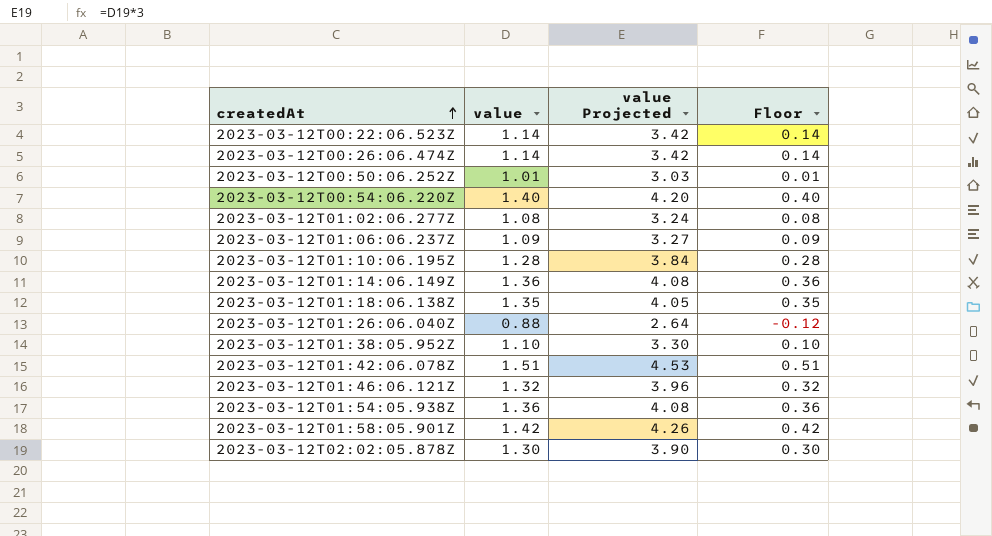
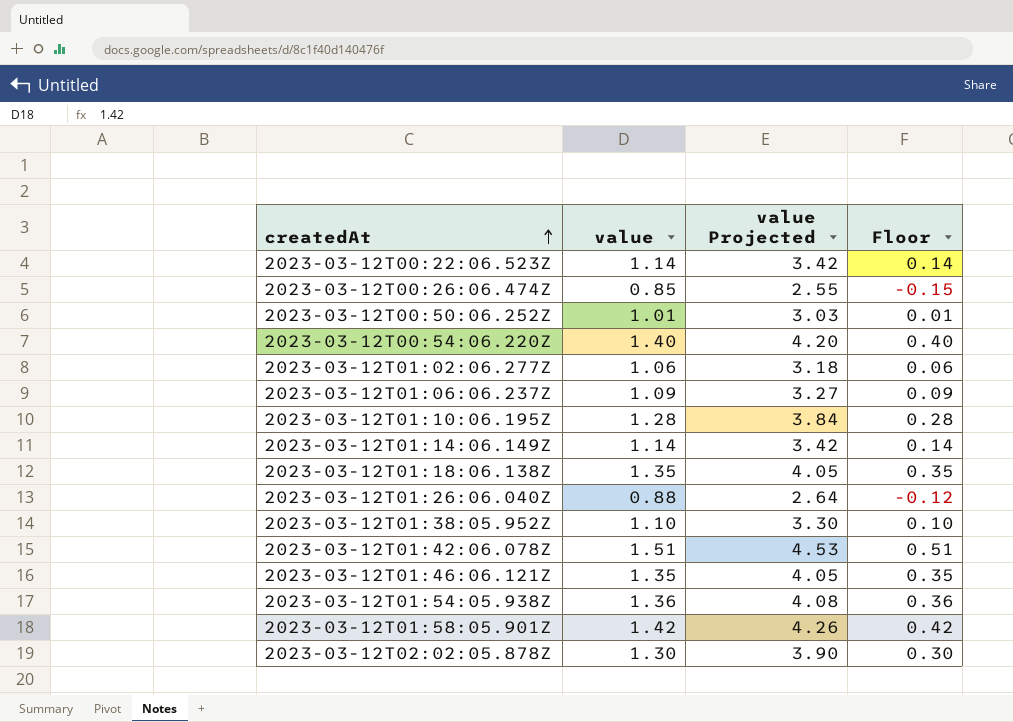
2023-03-12T00:26:06.474Z | value: 1.14 -> 0.85
2023-03-12T00:26:06.474Z | value Projected: 3.42 -> 2.55
2023-03-12T00:26:06.474Z | Floor: 0.14 -> -0.15
2023-03-12T01:02:06.277Z | value: 1.08 -> 1.06
2023-03-12T01:02:06.277Z | value Projected: 3.24 -> 3.18
2023-03-12T01:02:06.277Z | Floor: 0.08 -> 0.06
2023-03-12T01:14:06.149Z | value: 1.36 -> 1.14
2023-03-12T01:14:06.149Z | value Projected: 4.08 -> 3.42
2023-03-12T01:14:06.149Z | Floor: 0.36 -> 0.14
2023-03-12T01:46:06.121Z | value: 1.32 -> 1.35
2023-03-12T01:46:06.121Z | value Projected: 3.96 -> 4.05
2023-03-12T01:46:06.121Z | Floor: 0.32 -> 0.35

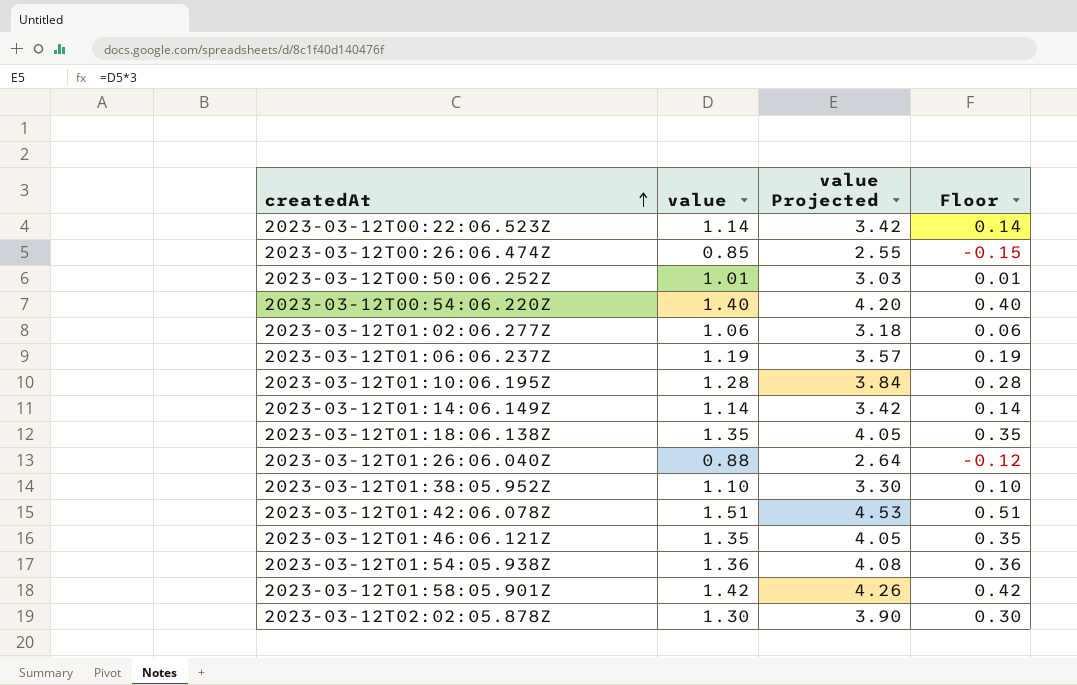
2023-03-12T01:06:06.237Z | value: 1.09 -> 1.19
2023-03-12T01:06:06.237Z | value Projected: 3.27 -> 3.57
2023-03-12T01:06:06.237Z | Floor: 0.09 -> 0.19

